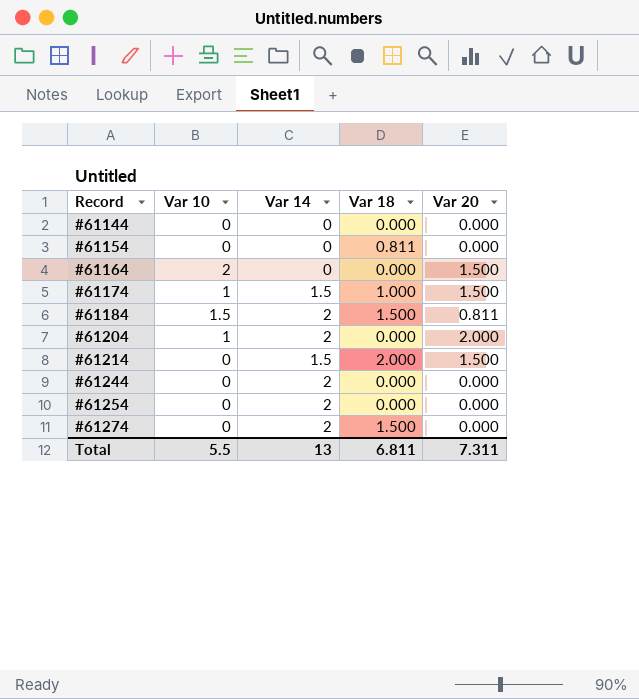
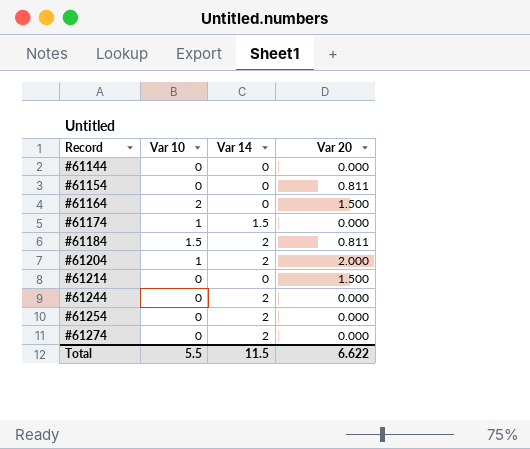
column Var 18 | position: 4 -> none
#61154 | Var 20: 0.000 -> 0.811
#61174 | Var 20: 1.500 -> 0.000
#61214 | Var 14: 1.5 -> 0
Total | Var 14: 13 -> 11.5
Total | Var 20: 7.311 -> 6.622

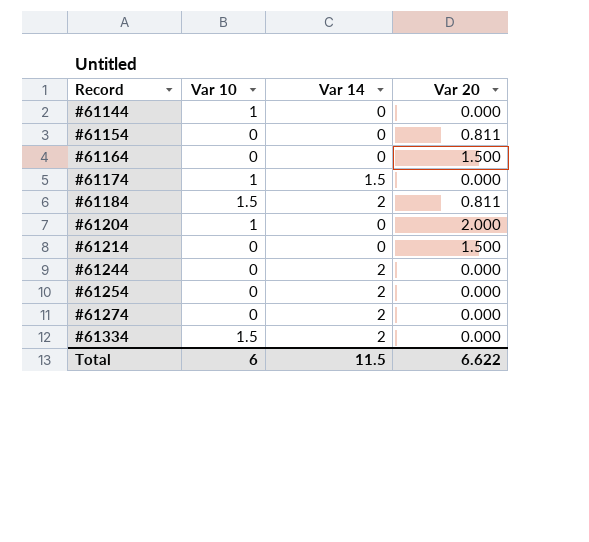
#61144 | Var 10: 0 -> 1
#61164 | Var 10: 2 -> 0
#61204 | Var 14: 2 -> 0
row #61334: none -> 1.5 | 2 | 0.000
Total | Var 10: 5.5 -> 6

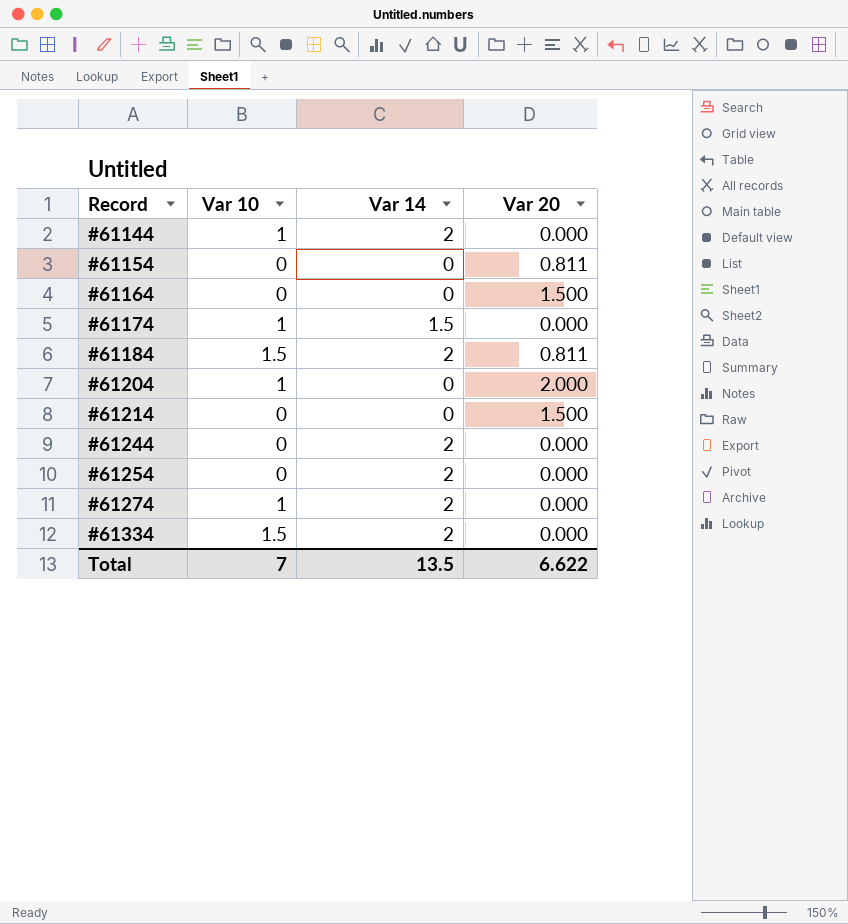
#61144 | Var 14: 0 -> 2
#61274 | Var 10: 0 -> 1
Total | Var 10: 6 -> 7
Total | Var 14: 11.5 -> 13.5

